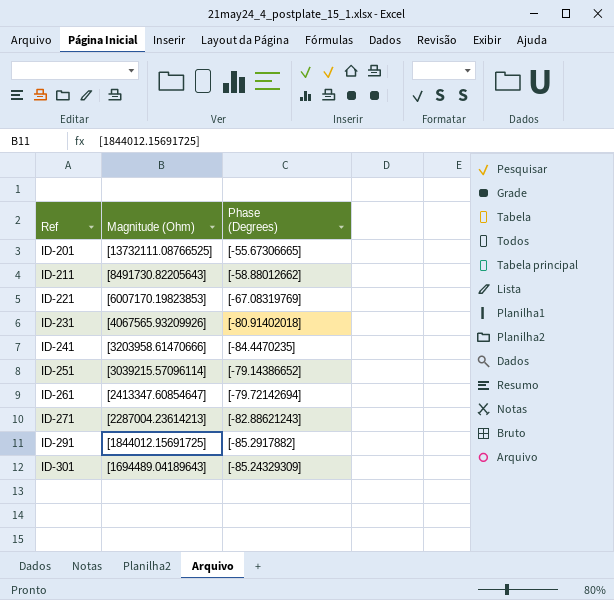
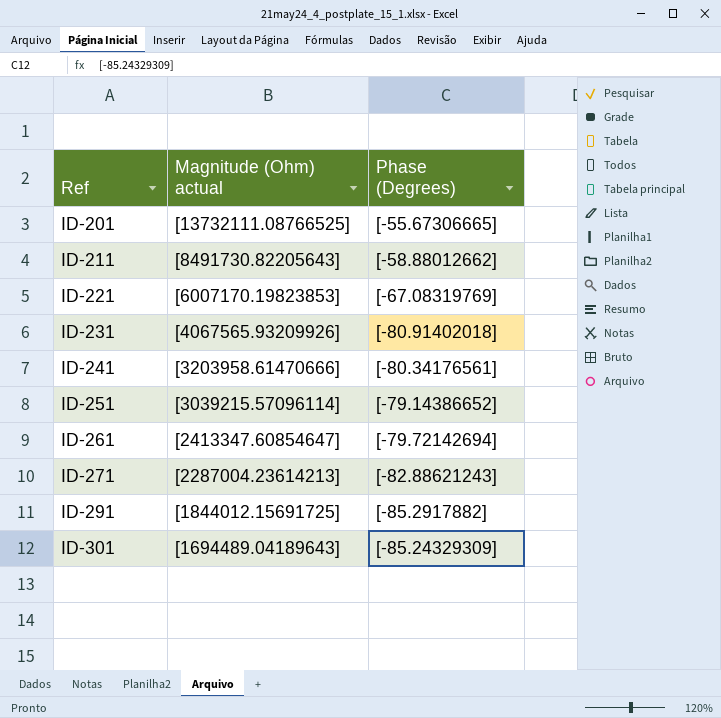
column name: Magnitude (Ohm) -> Magnitude (Ohm) actual
ID-241 | Phase (Degrees): [-84.4470235] -> [-80.34176561]

